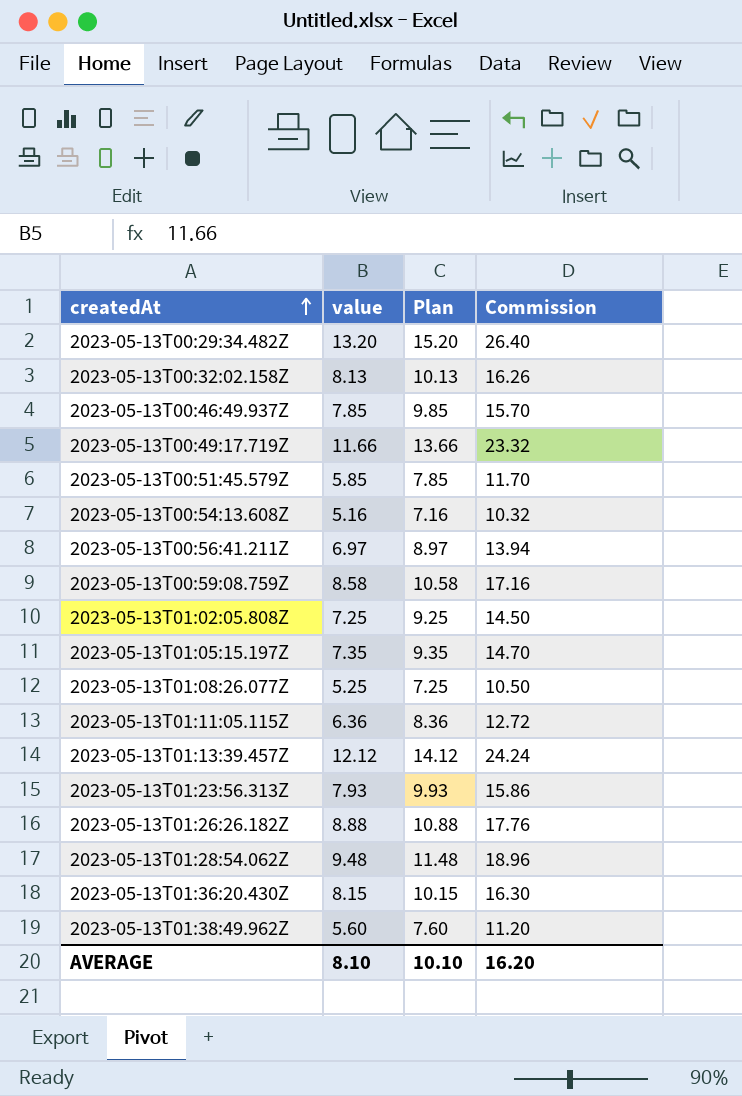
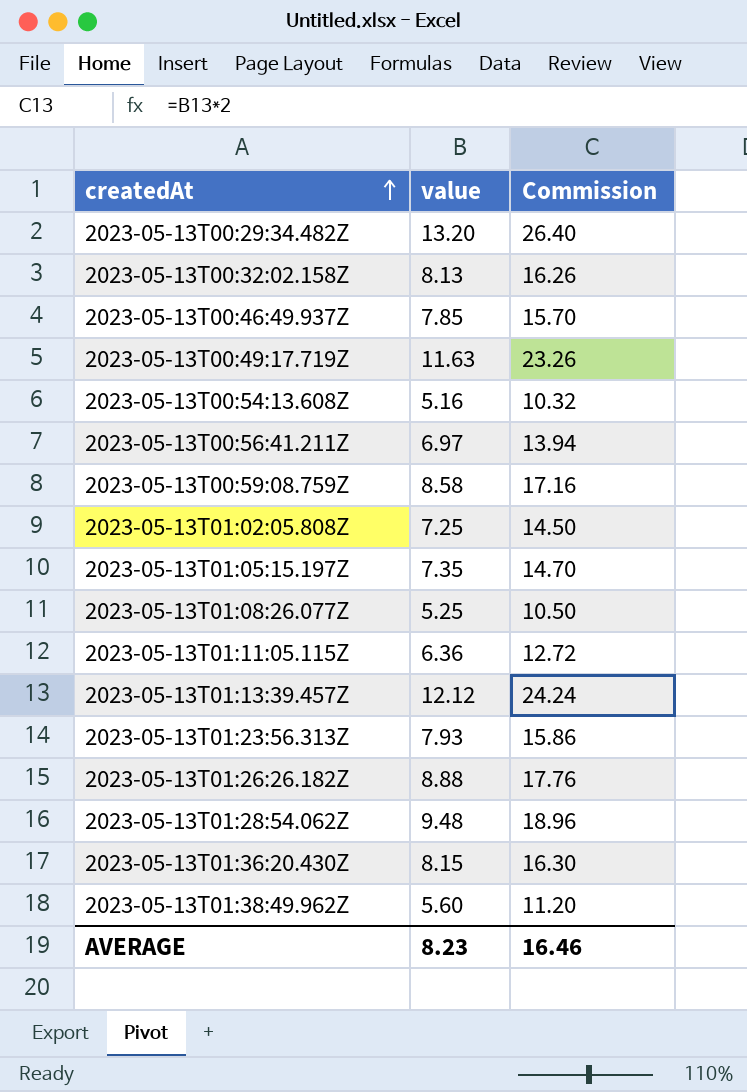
column Plan | formula: [value] + 2 -> none
row 2023-05-13T00:51:45.579Z: 5.85 | 7.85 | 11.70 -> none
2023-05-13T00:49:17.719Z | value: 11.66 -> 11.63
2023-05-13T00:49:17.719Z | Commission: 23.32 -> 23.26
AVERAGE | value: 8.10 -> 8.23
AVERAGE | Commission: 16.20 -> 16.46

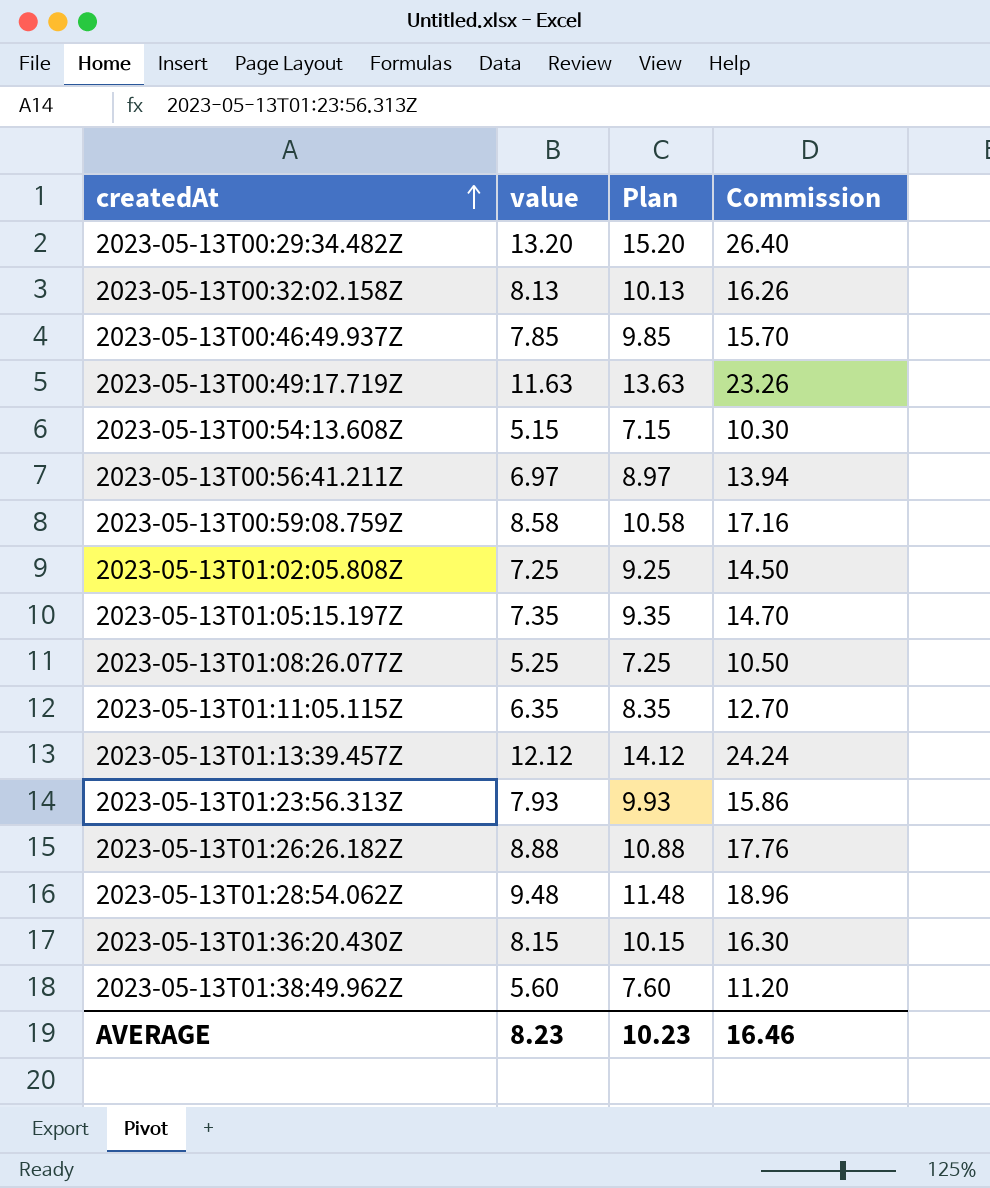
column Plan | formula: none -> [value] + 2
2023-05-13T00:54:13.608Z | value: 5.16 -> 5.15
2023-05-13T00:54:13.608Z | Commission: 10.32 -> 10.30
2023-05-13T01:11:05.115Z | value: 6.36 -> 6.35
2023-05-13T01:11:05.115Z | Commission: 12.72 -> 12.70

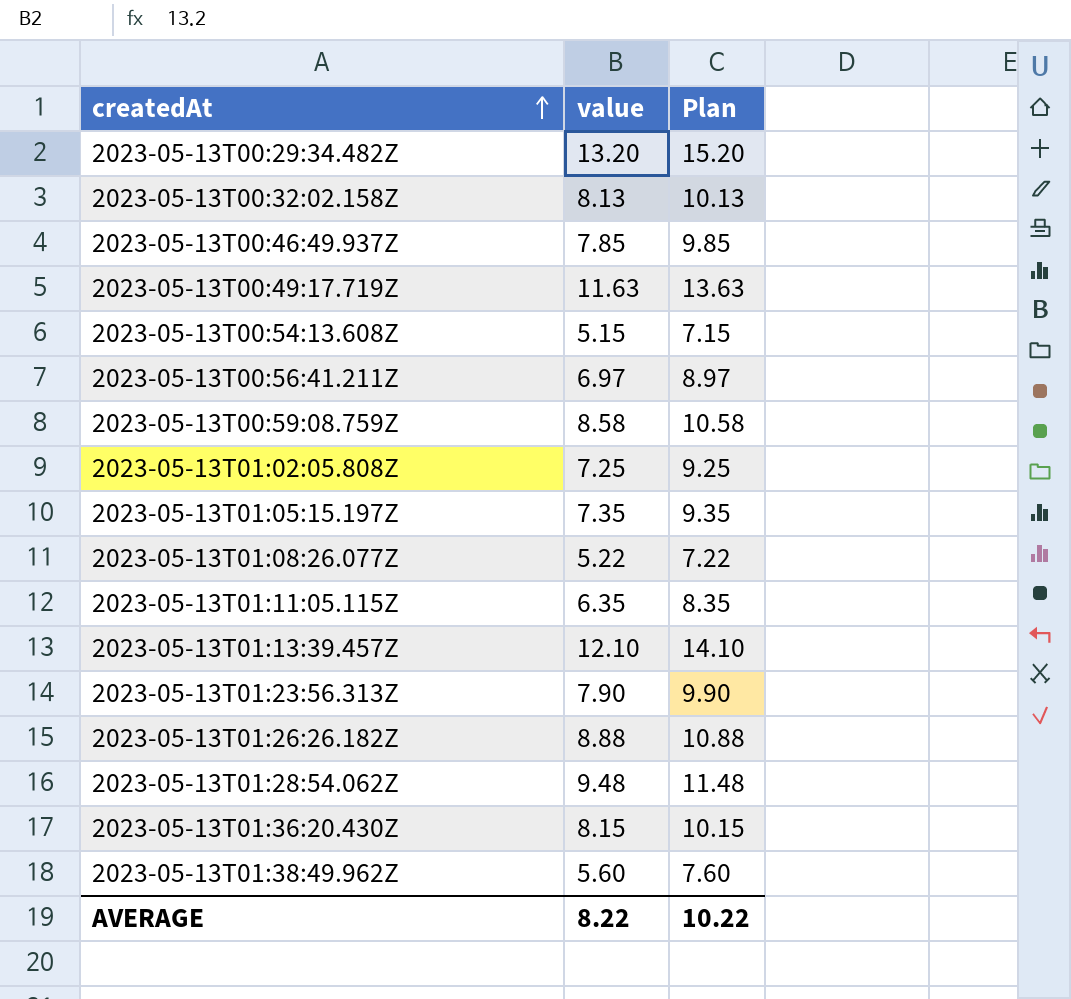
column Commission | formula: [value] * 2 -> none
2023-05-13T01:08:26.077Z | value: 5.25 -> 5.22
2023-05-13T01:08:26.077Z | Plan: 7.25 -> 7.22
2023-05-13T01:13:39.457Z | value: 12.12 -> 12.10
2023-05-13T01:13:39.457Z | Plan: 14.12 -> 14.10
2023-05-13T01:23:56.313Z | value: 7.93 -> 7.90
2023-05-13T01:23:56.313Z | Plan: 9.93 -> 9.90
AVERAGE | value: 8.23 -> 8.22
AVERAGE | Plan: 10.23 -> 10.22

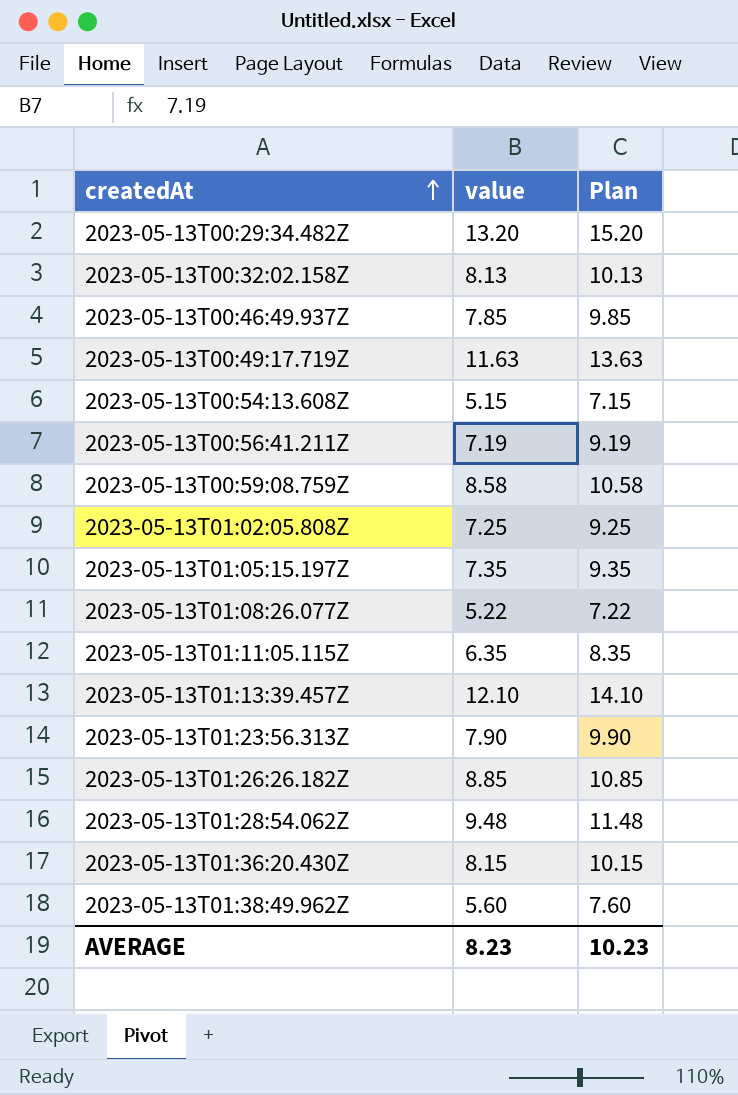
2023-05-13T00:56:41.211Z | value: 6.97 -> 7.19
2023-05-13T00:56:41.211Z | Plan: 8.97 -> 9.19
2023-05-13T01:26:26.182Z | value: 8.88 -> 8.85
2023-05-13T01:26:26.182Z | Plan: 10.88 -> 10.85
AVERAGE | value: 8.22 -> 8.23
AVERAGE | Plan: 10.22 -> 10.23

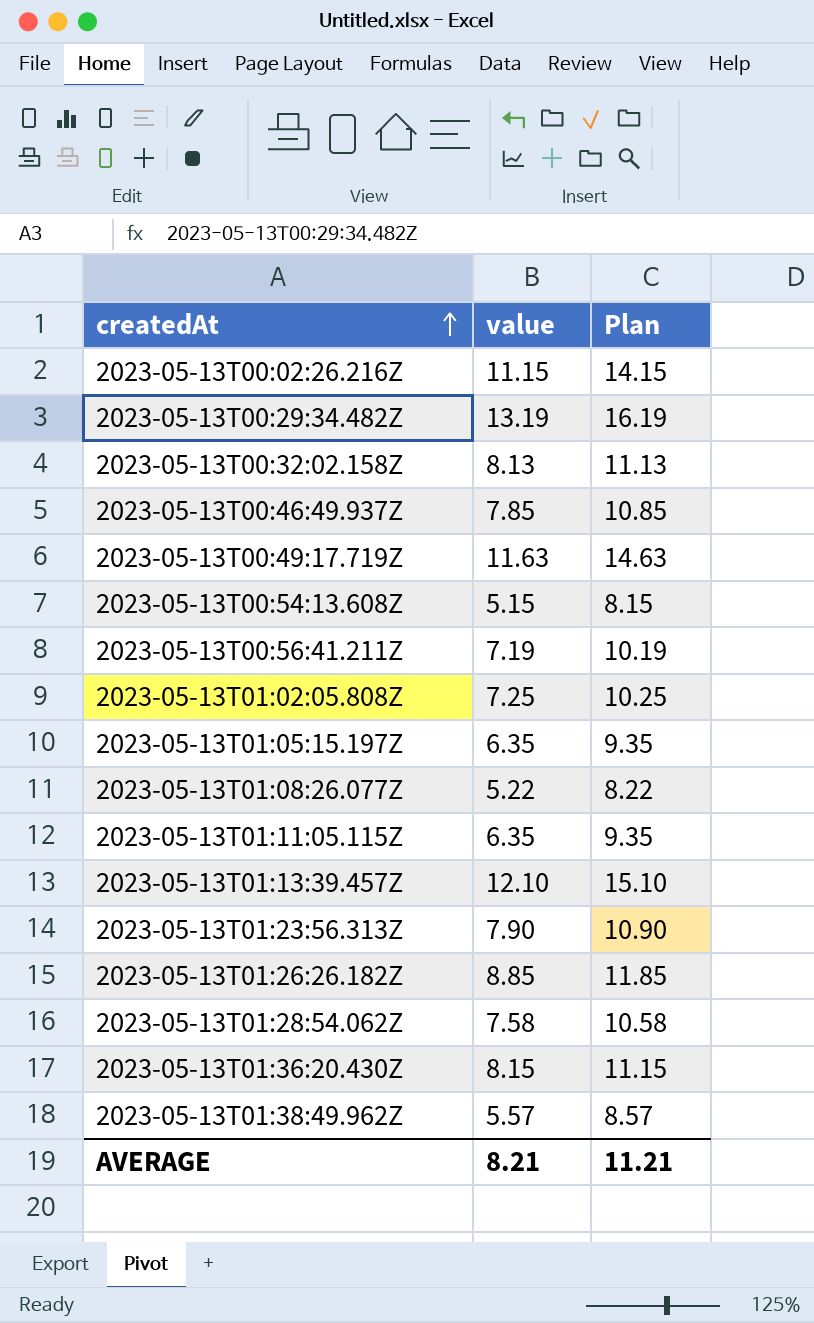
column Plan | formula: [value] + 2 -> [value] + 3
row 2023-05-13T00:59:08.759Z: 8.58 | 10.58 -> none
row 2023-05-13T00:02:26.216Z: none -> 11.15 | 14.15
2023-05-13T00:29:34.482Z | value: 13.20 -> 13.19
2023-05-13T01:05:15.197Z | value: 7.35 -> 6.35
2023-05-13T01:28:54.062Z | value: 9.48 -> 7.58
2023-05-13T01:38:49.962Z | value: 5.60 -> 5.57
AVERAGE | value: 8.23 -> 8.21
AVERAGE | Plan: 10.23 -> 11.21

